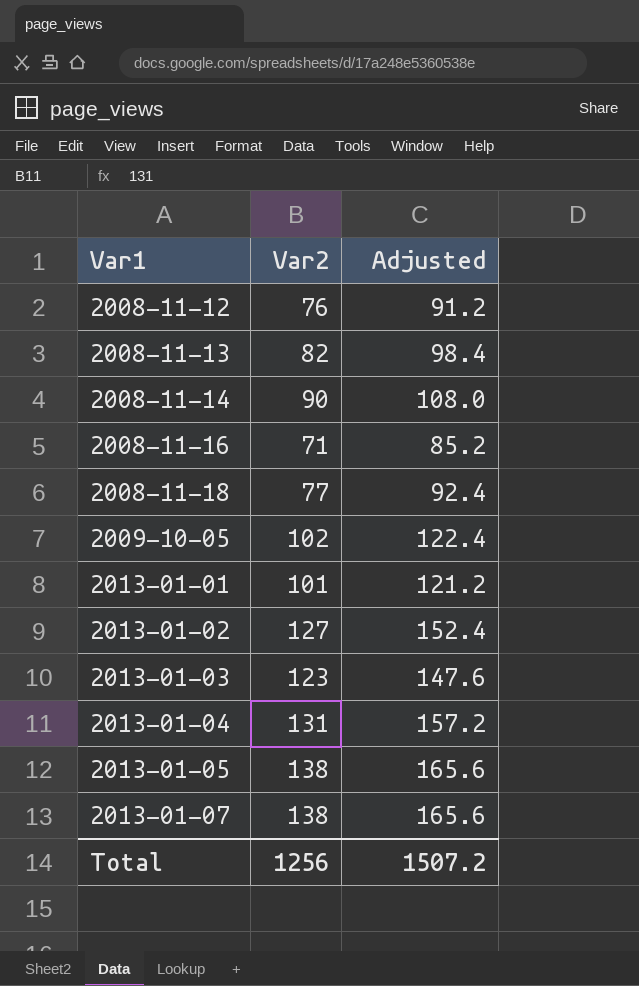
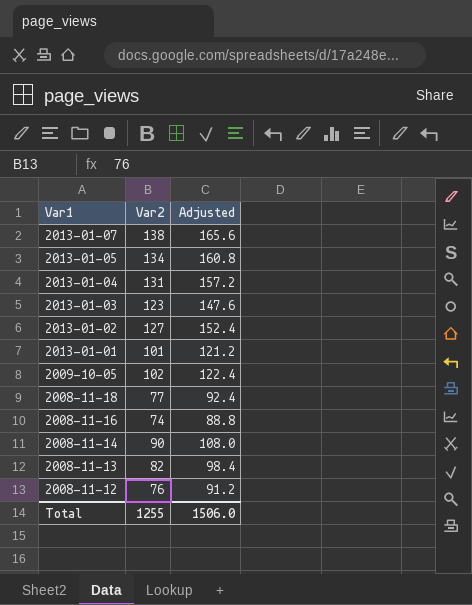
row order: Var1 ascending -> Var1 descending
2013-01-05 | Var2: 138 -> 134
2013-01-05 | Adjusted: 165.6 -> 160.8
2008-11-16 | Var2: 71 -> 74
2008-11-16 | Adjusted: 85.2 -> 88.8
Total | Var2: 1256 -> 1255
Total | Adjusted: 1507.2 -> 1506.0

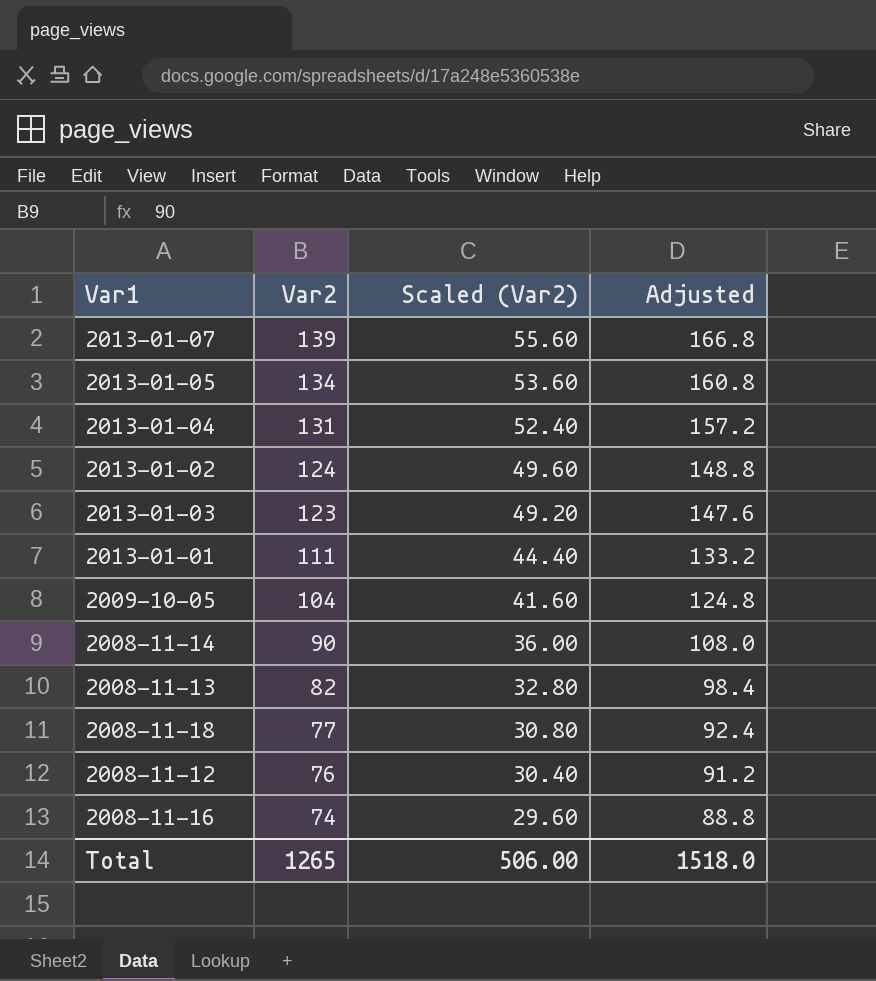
row order: Var1 descending -> Var2 descending
column Scaled (Var2) | formula: none -> [Var2] * 0.4
2013-01-07 | Var2: 138 -> 139
2013-01-07 | Adjusted: 165.6 -> 166.8
2013-01-02 | Var2: 127 -> 124
2013-01-02 | Adjusted: 152.4 -> 148.8
2013-01-01 | Var2: 101 -> 111
2013-01-01 | Adjusted: 121.2 -> 133.2
2009-10-05 | Var2: 102 -> 104
2009-10-05 | Adjusted: 122.4 -> 124.8
Total | Var2: 1255 -> 1265
Total | Adjusted: 1506.0 -> 1518.0

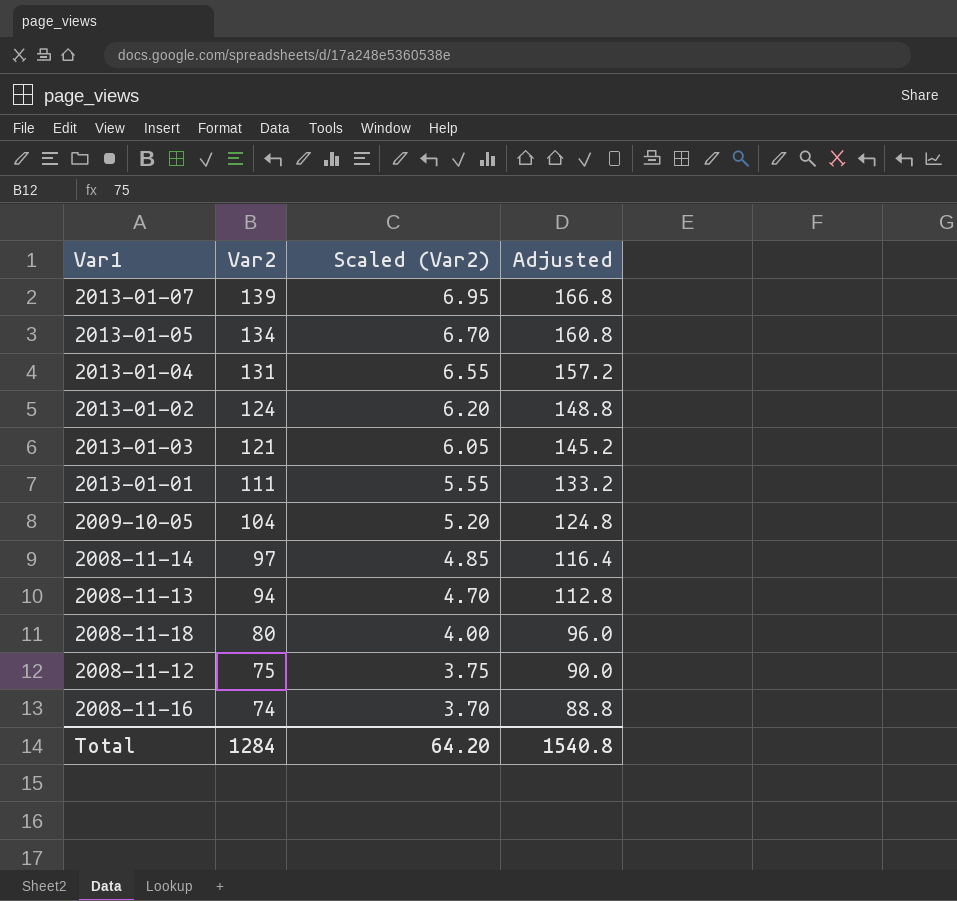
column Scaled (Var2) | formula: [Var2] * 0.4 -> [Var2] * 0.05
2013-01-03 | Var2: 123 -> 121
2013-01-03 | Adjusted: 147.6 -> 145.2
2008-11-14 | Var2: 90 -> 97
2008-11-14 | Adjusted: 108.0 -> 116.4
2008-11-13 | Var2: 82 -> 94
2008-11-13 | Adjusted: 98.4 -> 112.8
2008-11-18 | Var2: 77 -> 80
2008-11-18 | Adjusted: 92.4 -> 96.0
2008-11-12 | Var2: 76 -> 75
2008-11-12 | Adjusted: 91.2 -> 90.0
Total | Var2: 1265 -> 1284
Total | Scaled (Var2): 506.00 -> 64.20
Total | Adjusted: 1518.0 -> 1540.8

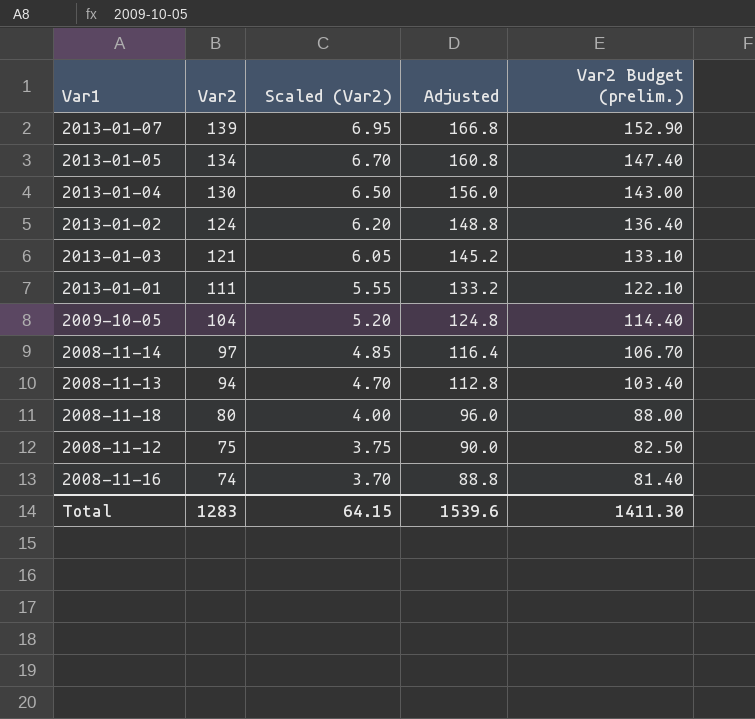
column Var2 Budget (prelim.) | formula: none -> [Var2] * 1.1
2013-01-04 | Var2: 131 -> 130
2013-01-04 | Scaled (Var2): 6.55 -> 6.50
2013-01-04 | Adjusted: 157.2 -> 156.0
Total | Var2: 1284 -> 1283
Total | Scaled (Var2): 64.20 -> 64.15
Total | Adjusted: 1540.8 -> 1539.6

